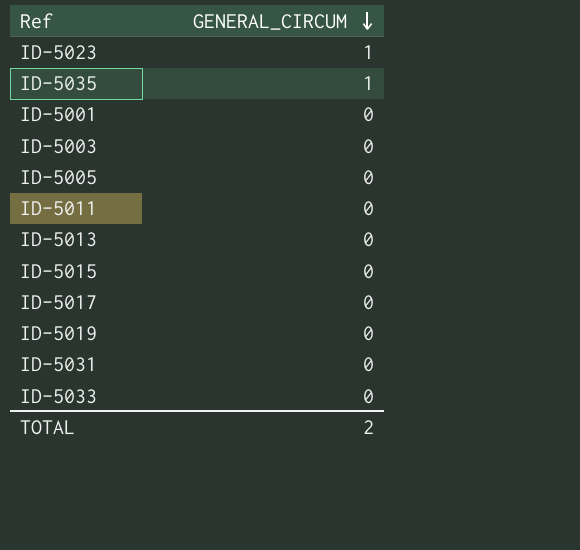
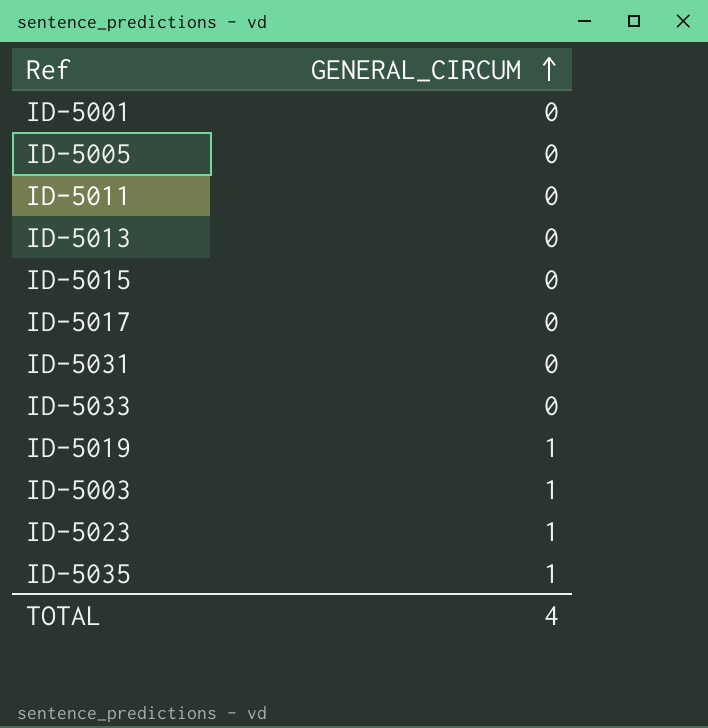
row order: GENERAL_CIRCUM descending -> GENERAL_CIRCUM ascending
ID-5019 | GENERAL_CIRCUM: 0 -> 1
ID-5003 | GENERAL_CIRCUM: 0 -> 1
TOTAL | GENERAL_CIRCUM: 2 -> 4

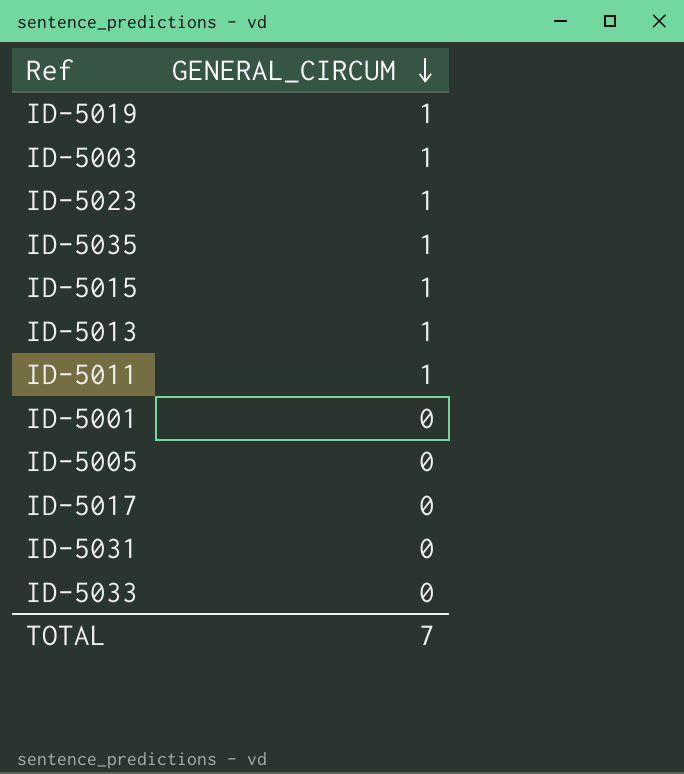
row order: GENERAL_CIRCUM ascending -> GENERAL_CIRCUM descending
ID-5015 | GENERAL_CIRCUM: 0 -> 1
ID-5013 | GENERAL_CIRCUM: 0 -> 1
ID-5011 | GENERAL_CIRCUM: 0 -> 1
TOTAL | GENERAL_CIRCUM: 4 -> 7

